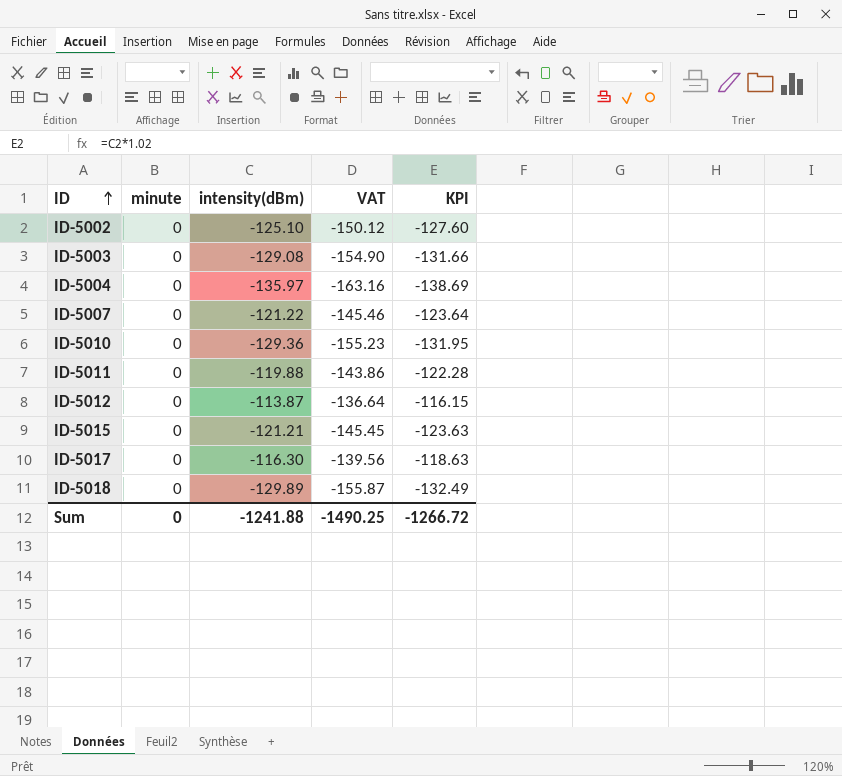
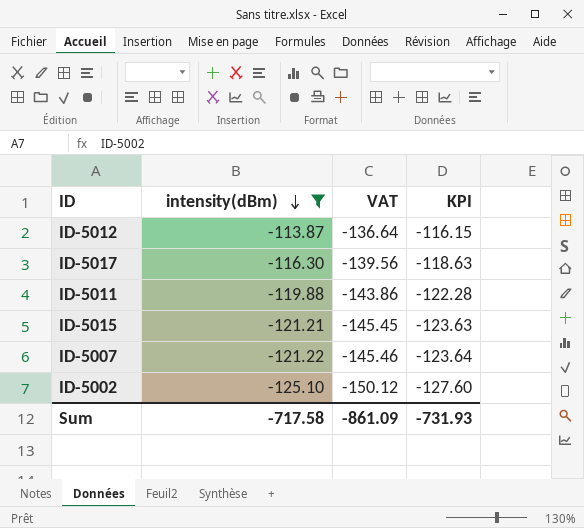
filter: none -> intensity(dBm) >= -125.10
row order: ID ascending -> intensity(dBm) descending
column minute | position: 2 -> none
Sum | intensity(dBm): -1241.88 -> -717.58
Sum | VAT: -1490.25 -> -861.09
Sum | KPI: -1266.72 -> -731.93

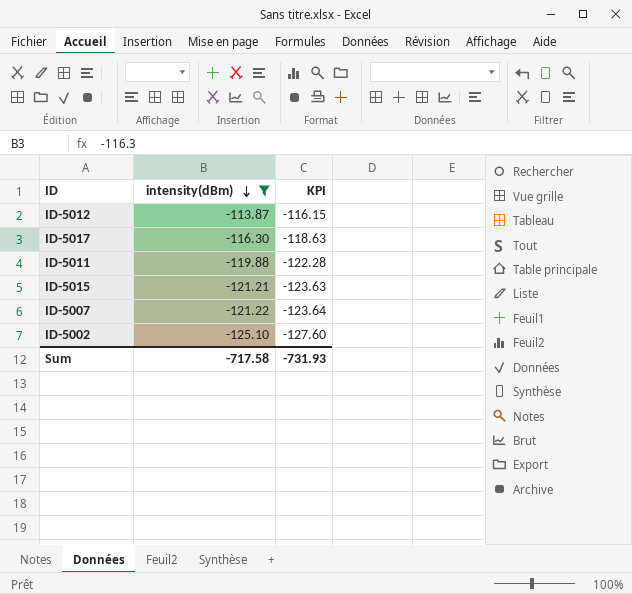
column VAT | formula: [intensity(dBm)] * 1.2 -> none

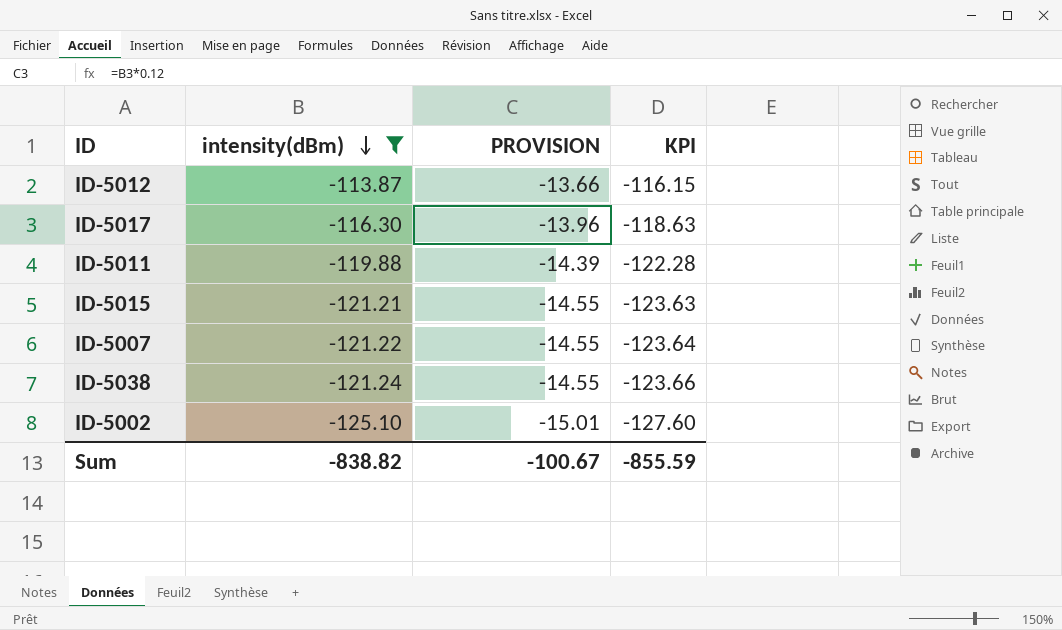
column PROVISION | formula: none -> [intensity(dBm)] * 0.12
row ID-5038: none -> -121.24 | -14.55 | -123.66
Sum | intensity(dBm): -717.58 -> -838.82
Sum | KPI: -731.93 -> -855.59

